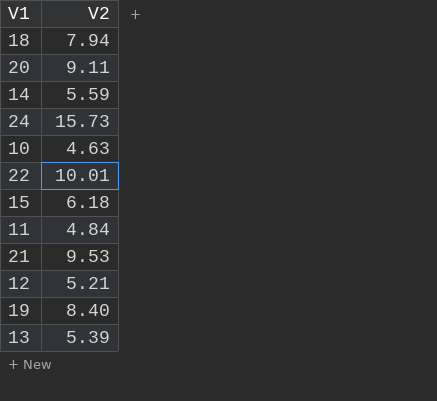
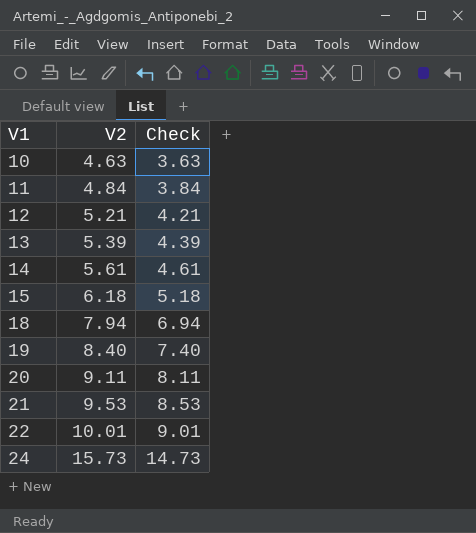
row order: none -> V1 ascending
column Check | formula: none -> [V2] - 1
14 | V2: 5.59 -> 5.61

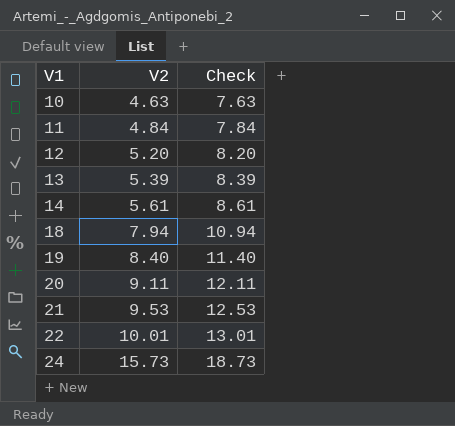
column Check | formula: [V2] - 1 -> [V2] + 3
row 15: 6.18 | 5.18 -> none
12 | V2: 5.21 -> 5.20

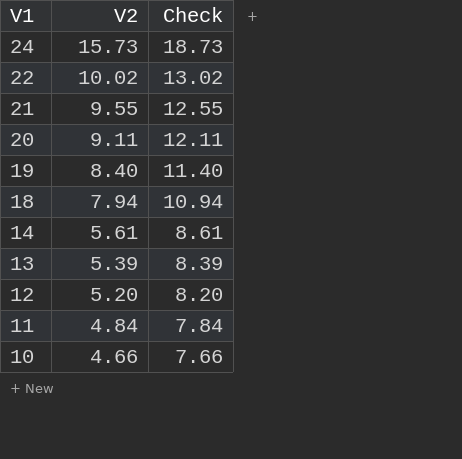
row order: V1 ascending -> V1 descending
22 | V2: 10.01 -> 10.02
22 | Check: 13.01 -> 13.02
21 | V2: 9.53 -> 9.55
21 | Check: 12.53 -> 12.55
10 | V2: 4.63 -> 4.66
10 | Check: 7.63 -> 7.66

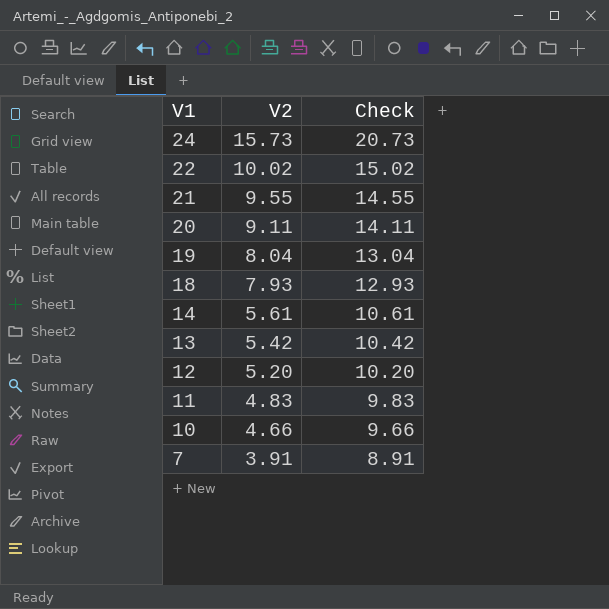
column Check | formula: [V2] + 3 -> [V2] + 5
19 | V2: 8.40 -> 8.04
18 | V2: 7.94 -> 7.93
13 | V2: 5.39 -> 5.42
11 | V2: 4.84 -> 4.83
row 7: none -> 3.91 | 8.91

